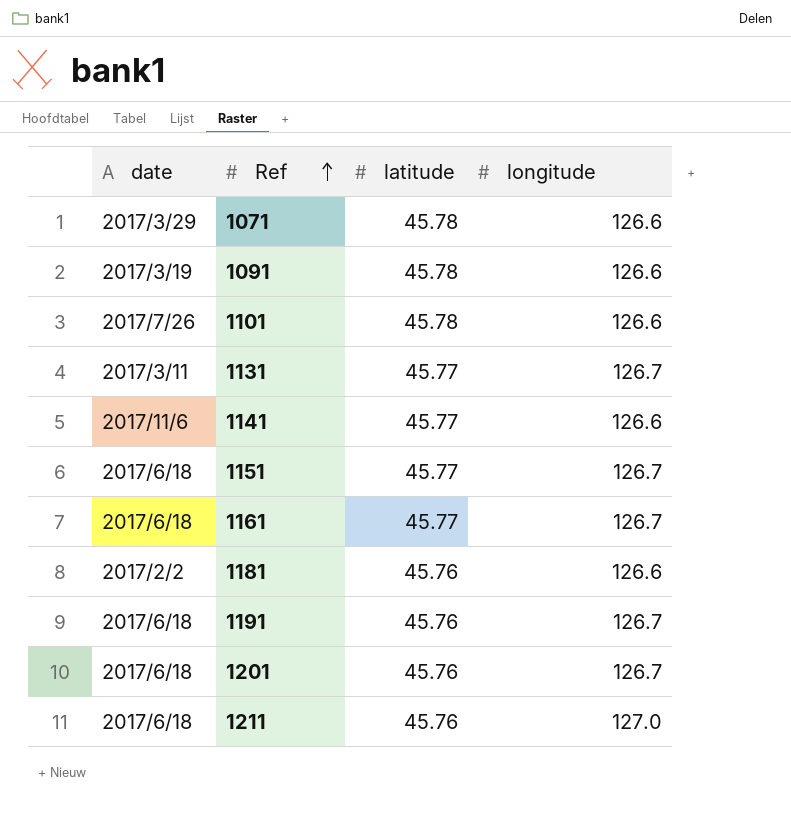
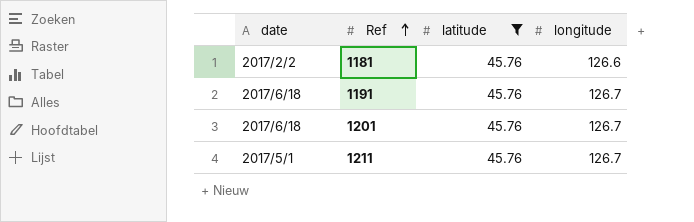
filter: none -> latitude = 45.76
1211 | date: 2017/6/18 -> 2017/5/1
1211 | longitude: 127.0 -> 126.7

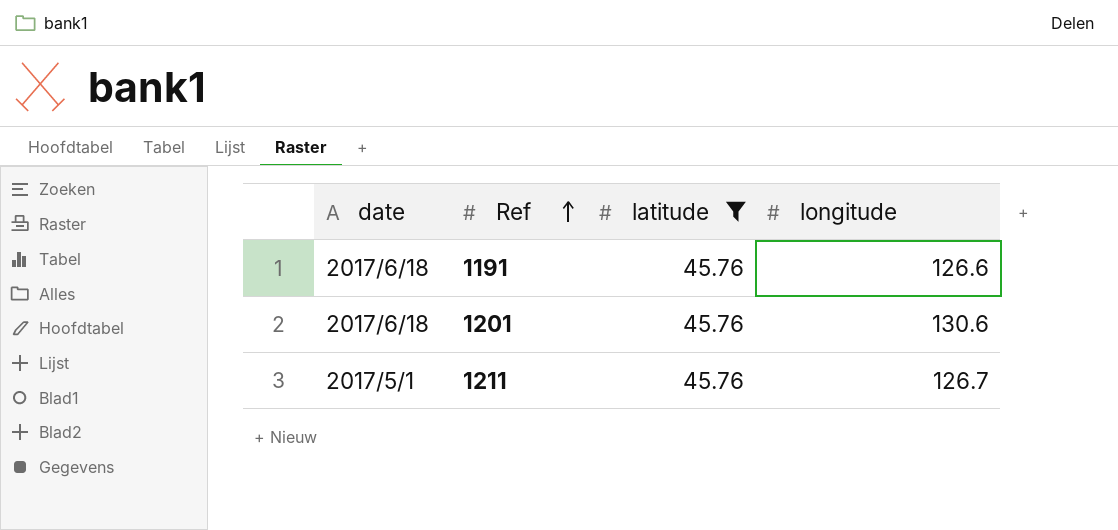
row 1181: 2017/2/2 | 45.76 | 126.6 -> none
1191 | longitude: 126.7 -> 126.6
1201 | longitude: 126.7 -> 130.6

